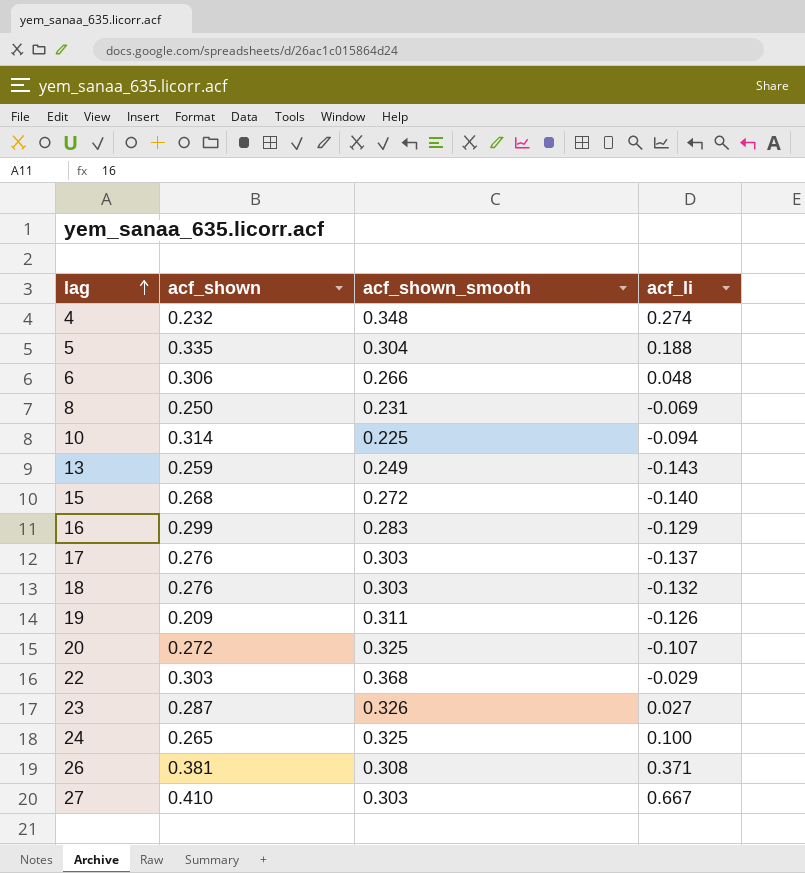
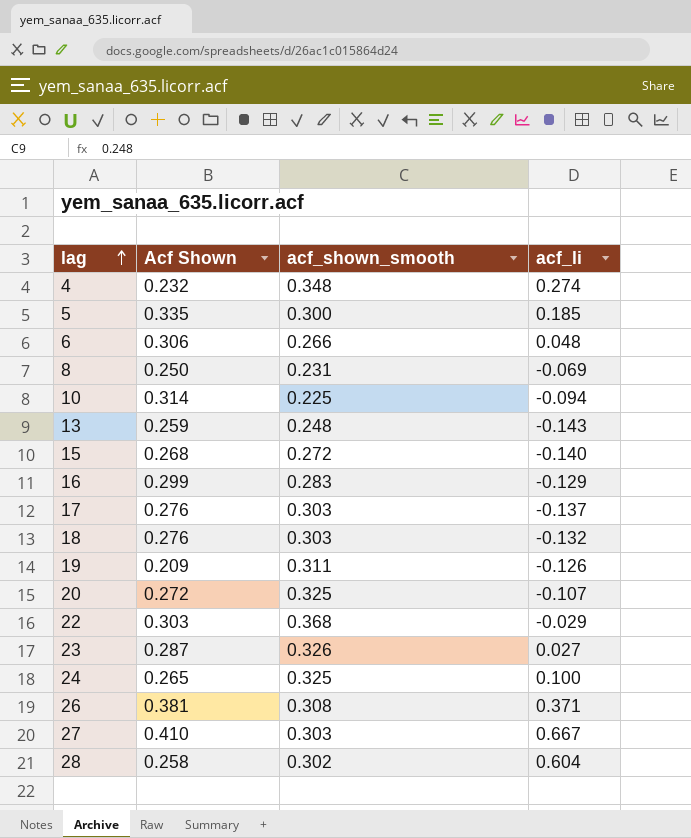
column name: acf_shown -> Acf Shown
5 | acf_shown_smooth: 0.304 -> 0.300
5 | acf_li: 0.188 -> 0.185
13 | acf_shown_smooth: 0.249 -> 0.248
row 28: none -> 0.258 | 0.302 | 0.604

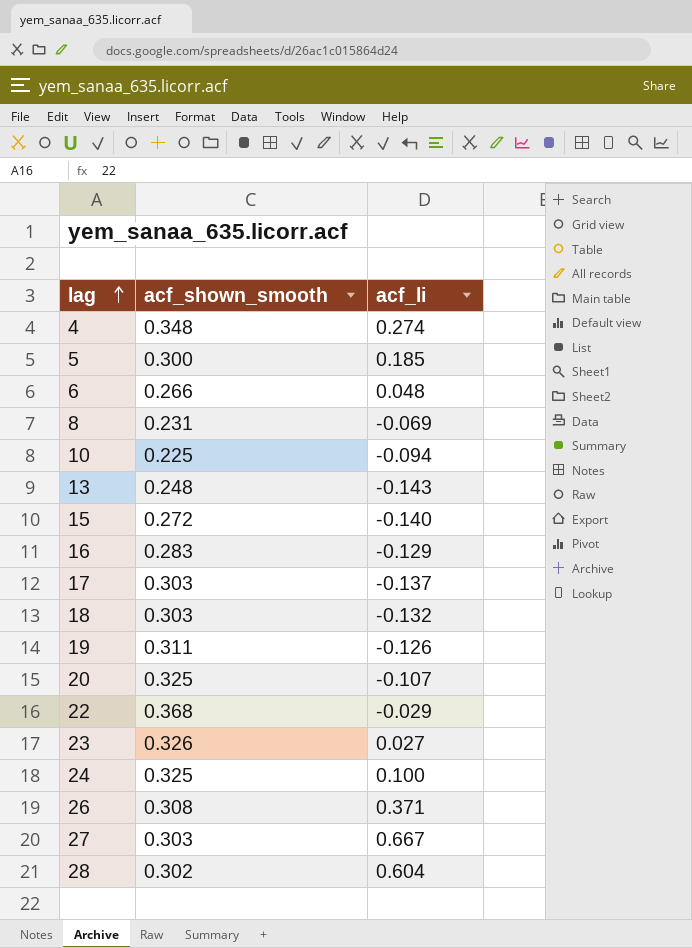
column Acf Shown | position: 2 -> none

